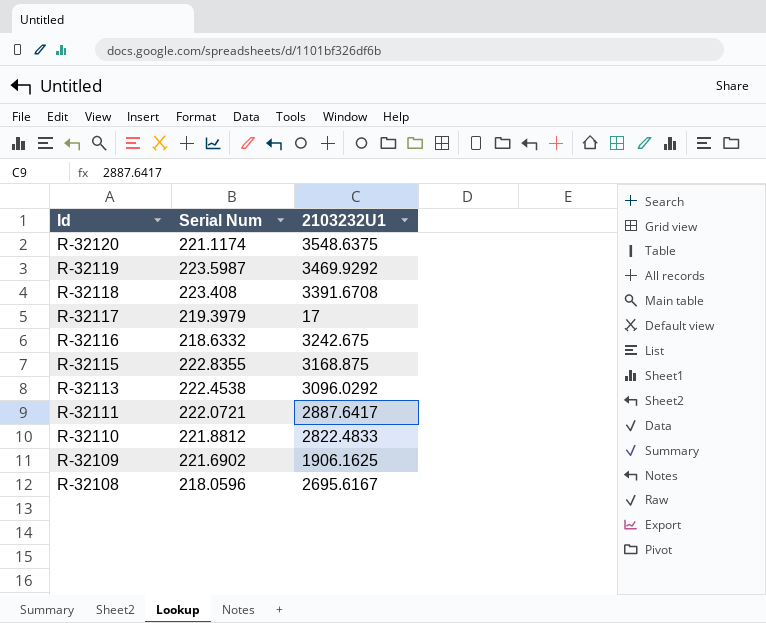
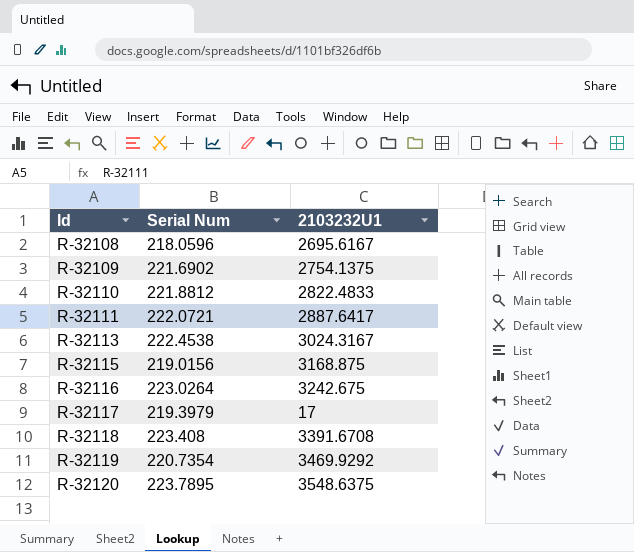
row order: Id descending -> Id ascending
R-32109 | 2103232U1: 1906.1625 -> 2754.1375
R-32113 | 2103232U1: 3096.0292 -> 3024.3167
R-32115 | Serial Num: 222.8355 -> 219.0156
R-32116 | Serial Num: 218.6332 -> 223.0264
R-32119 | Serial Num: 223.5987 -> 220.7354
R-32120 | Serial Num: 221.1174 -> 223.7895

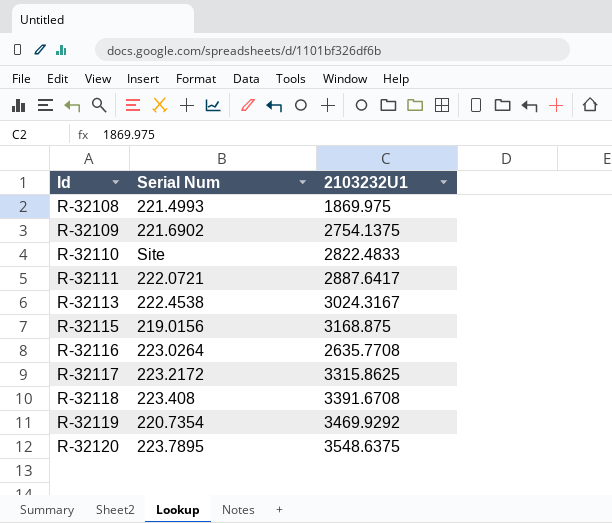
R-32108 | Serial Num: 218.0596 -> 221.4993
R-32108 | 2103232U1: 2695.6167 -> 1869.975
R-32110 | Serial Num: 221.8812 -> Site
R-32116 | 2103232U1: 3242.675 -> 2635.7708
R-32117 | Serial Num: 219.3979 -> 223.2172
R-32117 | 2103232U1: 17 -> 3315.8625

